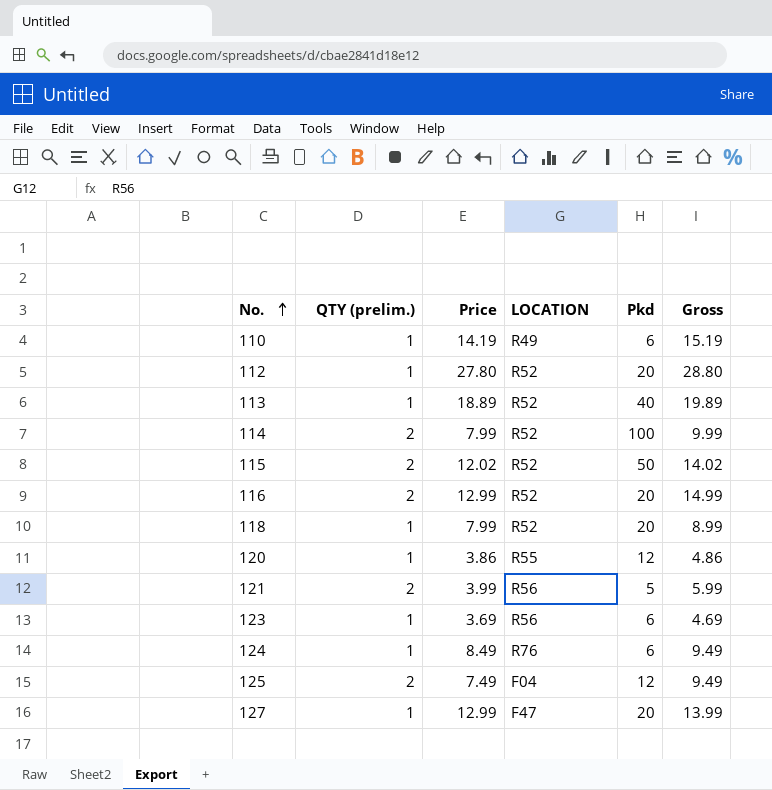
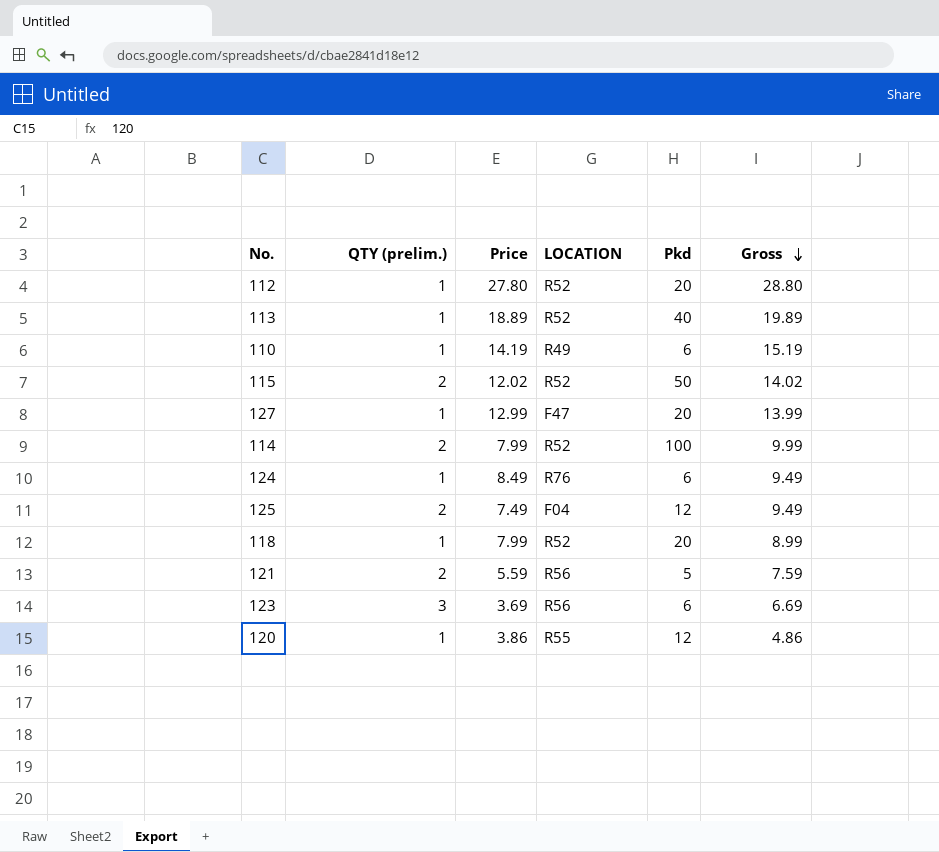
row order: No. ascending -> Gross descending
row 116: 2 | 12.99 | R52 | 20 | 14.99 -> none
121 | Price: 3.99 -> 5.59
121 | Gross: 5.99 -> 7.59
123 | QTY (prelim.): 1 -> 3
123 | Gross: 4.69 -> 6.69

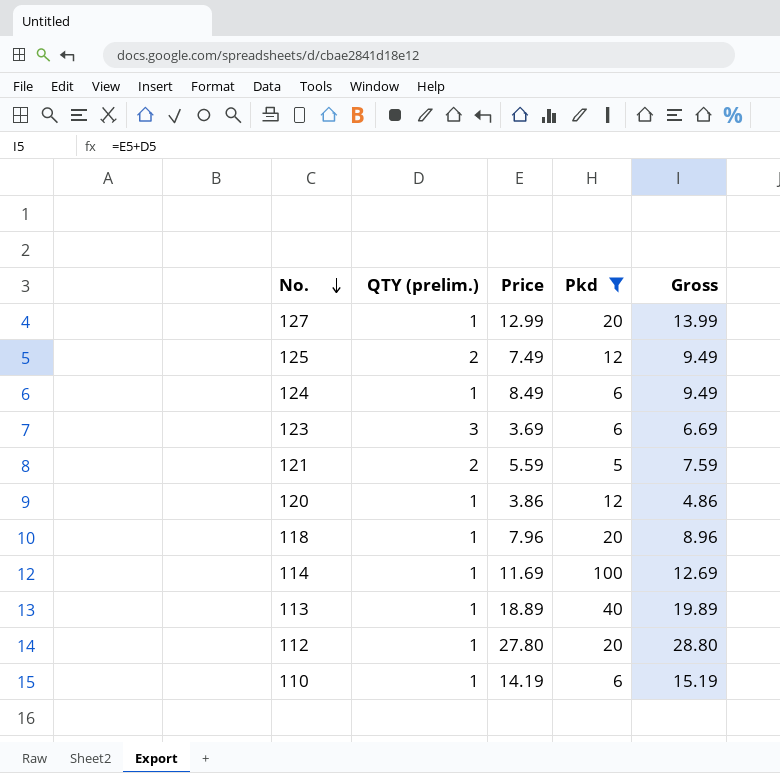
filter: none -> Pkd != 50
row order: Gross descending -> No. descending
column LOCATION | position: 4 -> none
118 | Price: 7.99 -> 7.96
118 | Gross: 8.99 -> 8.96
114 | QTY (prelim.): 2 -> 1
114 | Price: 7.99 -> 11.69
114 | Gross: 9.99 -> 12.69

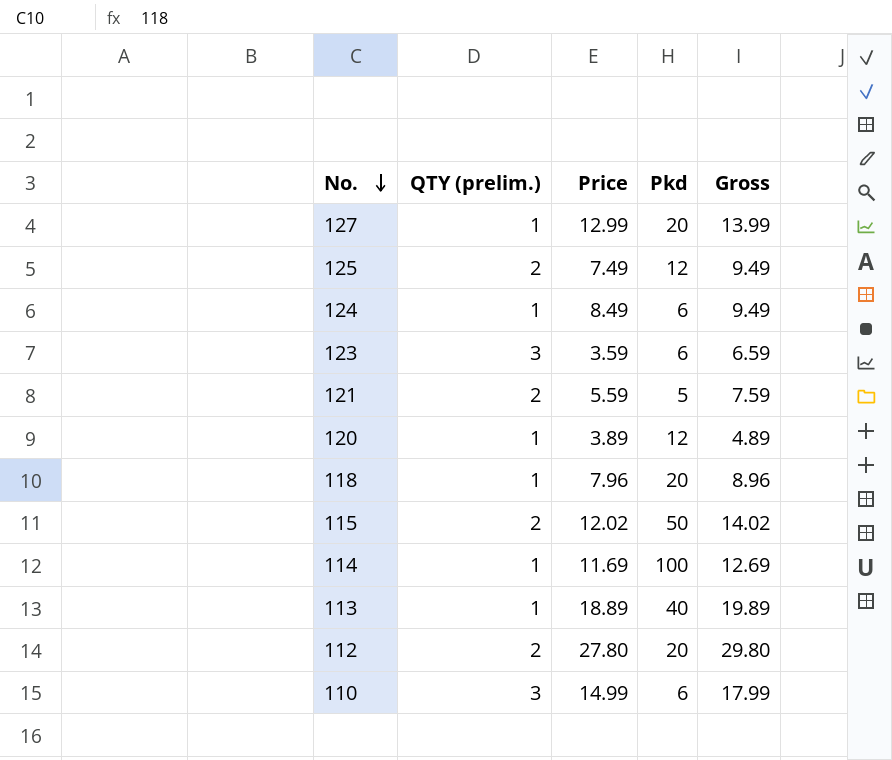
filter: Pkd != 50 -> none
123 | Price: 3.69 -> 3.59
123 | Gross: 6.69 -> 6.59
120 | Price: 3.86 -> 3.89
120 | Gross: 4.86 -> 4.89
112 | QTY (prelim.): 1 -> 2
112 | Gross: 28.80 -> 29.80
110 | QTY (prelim.): 1 -> 3
110 | Price: 14.19 -> 14.99
110 | Gross: 15.19 -> 17.99

